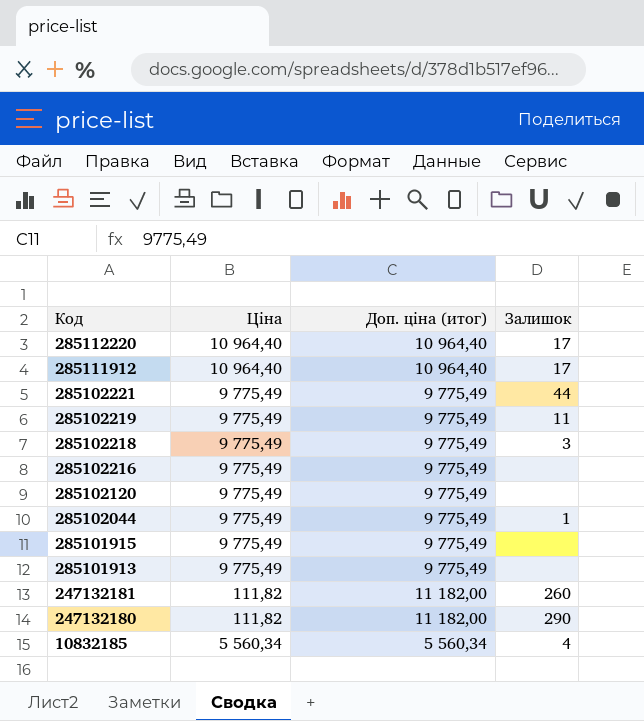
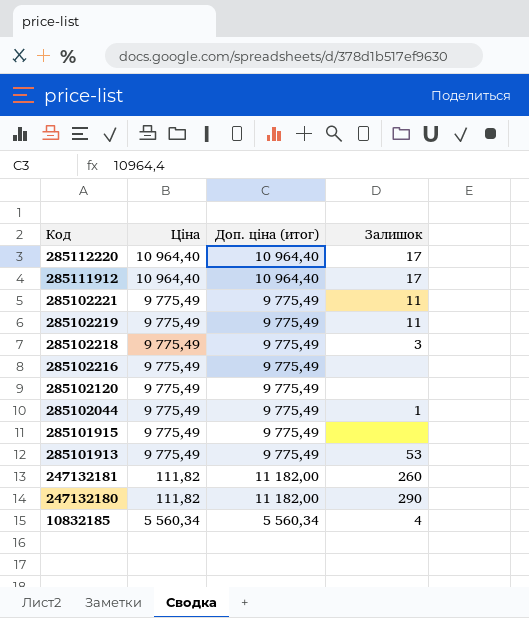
285102221 | Залишок: 44 -> 11
285101913 | Залишок: none -> 53

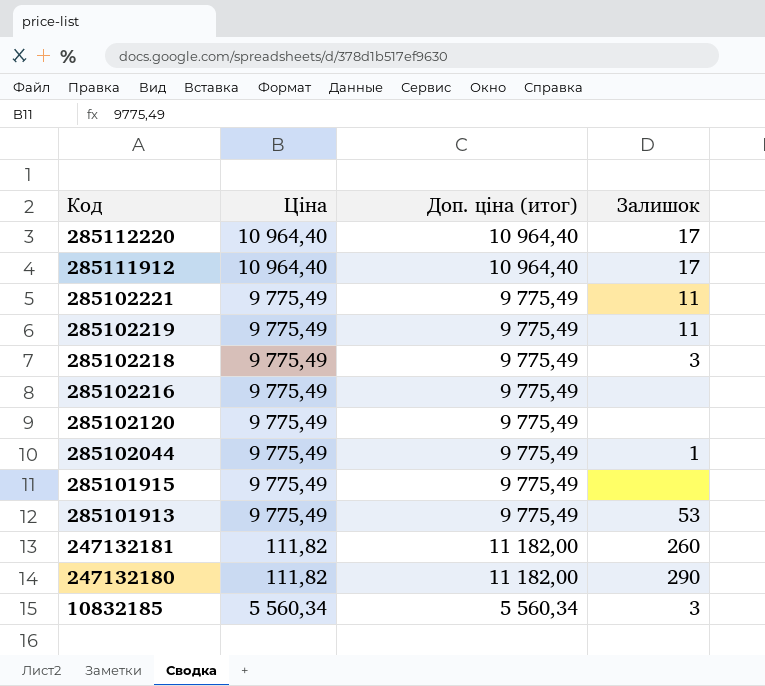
10832185 | Залишок: 4 -> 3

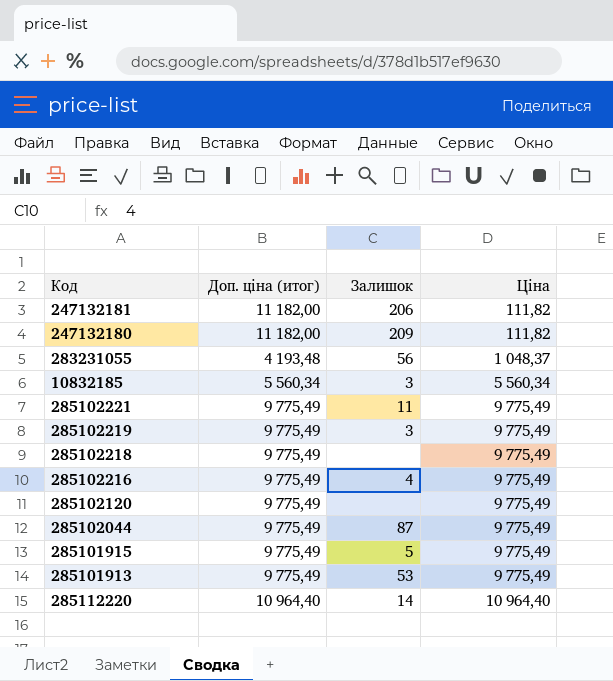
row order: Код descending -> Ціна ascending
column Ціна | position: 2 -> 4
row 285111912: 10 964,40 | 10 964,40 | 17 -> none
247132181 | Залишок: 260 -> 206
247132180 | Залишок: 290 -> 209
row 283231055: none -> 4 193,48 | 56 | 1 048,37
285102219 | Залишок: 11 -> 3
285102218 | Залишок: 3 -> none
285102216 | Залишок: none -> 4
285102044 | Залишок: 1 -> 87
285101915 | Залишок: none -> 5
285112220 | Залишок: 17 -> 14

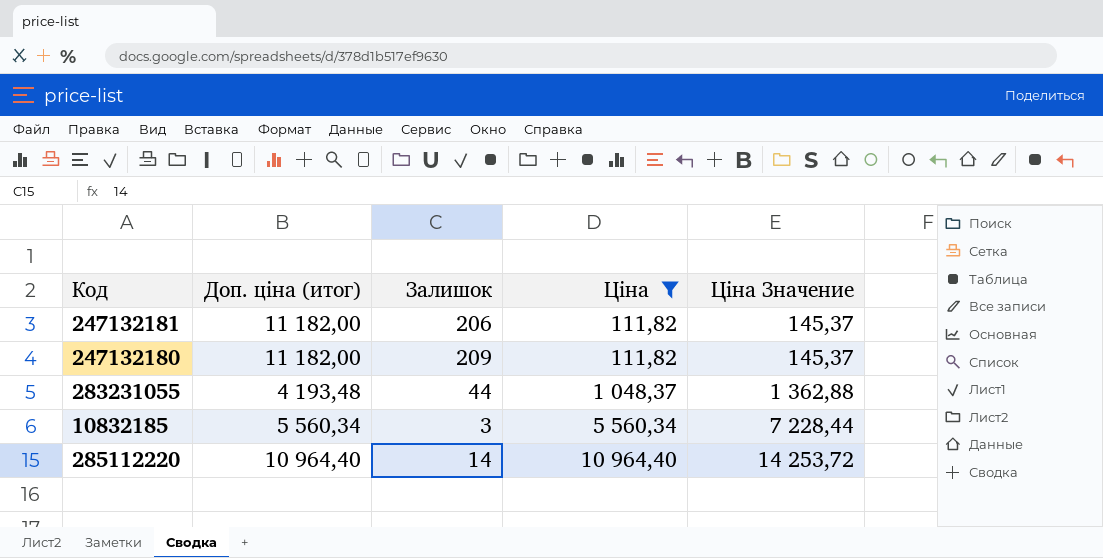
filter: none -> Ціна != 9 775,49
column Ціна Значение | formula: none -> [Ціна] * 1,3
283231055 | Залишок: 56 -> 44

